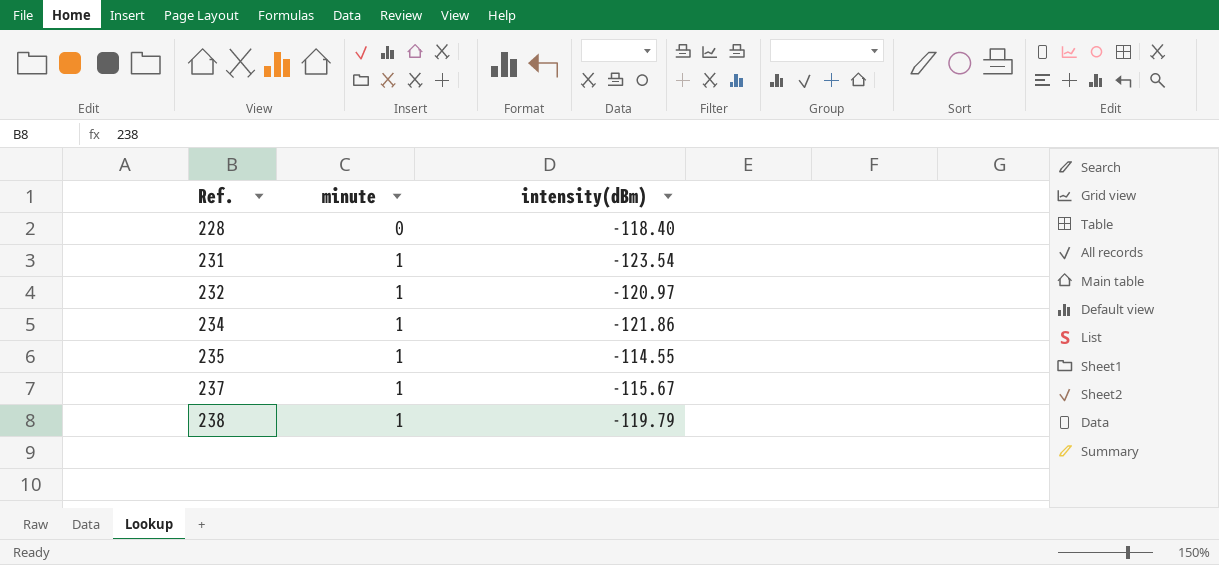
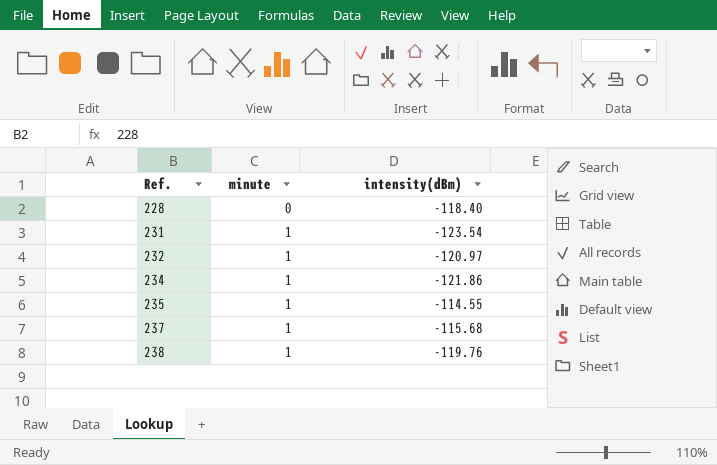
237 | intensity(dBm): -115.67 -> -115.68
238 | intensity(dBm): -119.79 -> -119.76

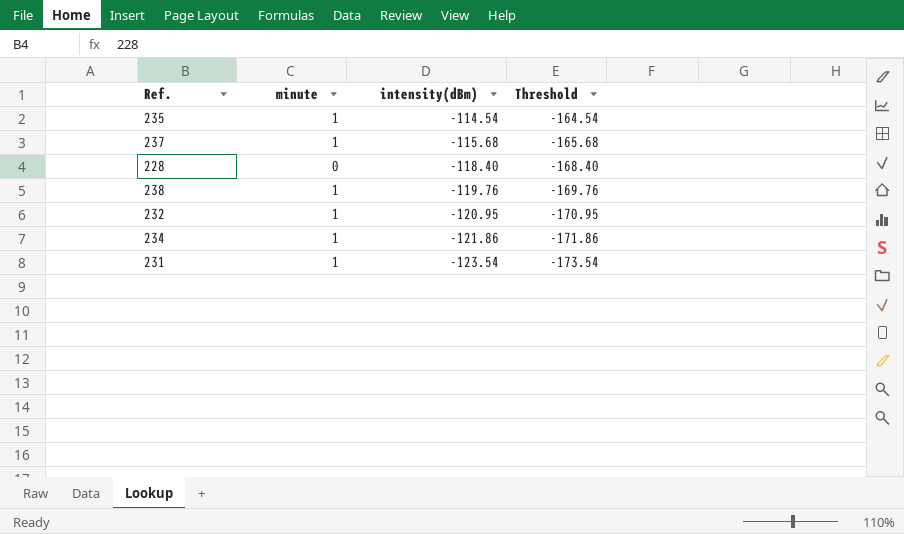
row order: Ref. ascending -> intensity(dBm) descending
column Threshold | formula: none -> [intensity(dBm)] - 50
235 | intensity(dBm): -114.55 -> -114.54
232 | intensity(dBm): -120.97 -> -120.95

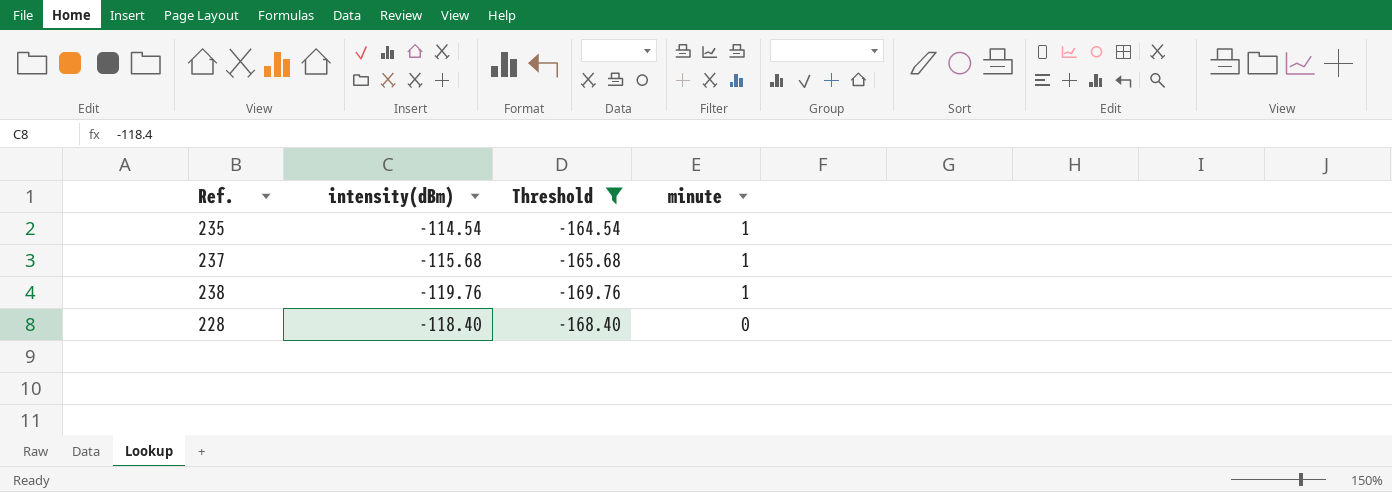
filter: none -> Threshold >= -169.76
row order: intensity(dBm) descending -> minute descending
column minute | position: 2 -> 4

